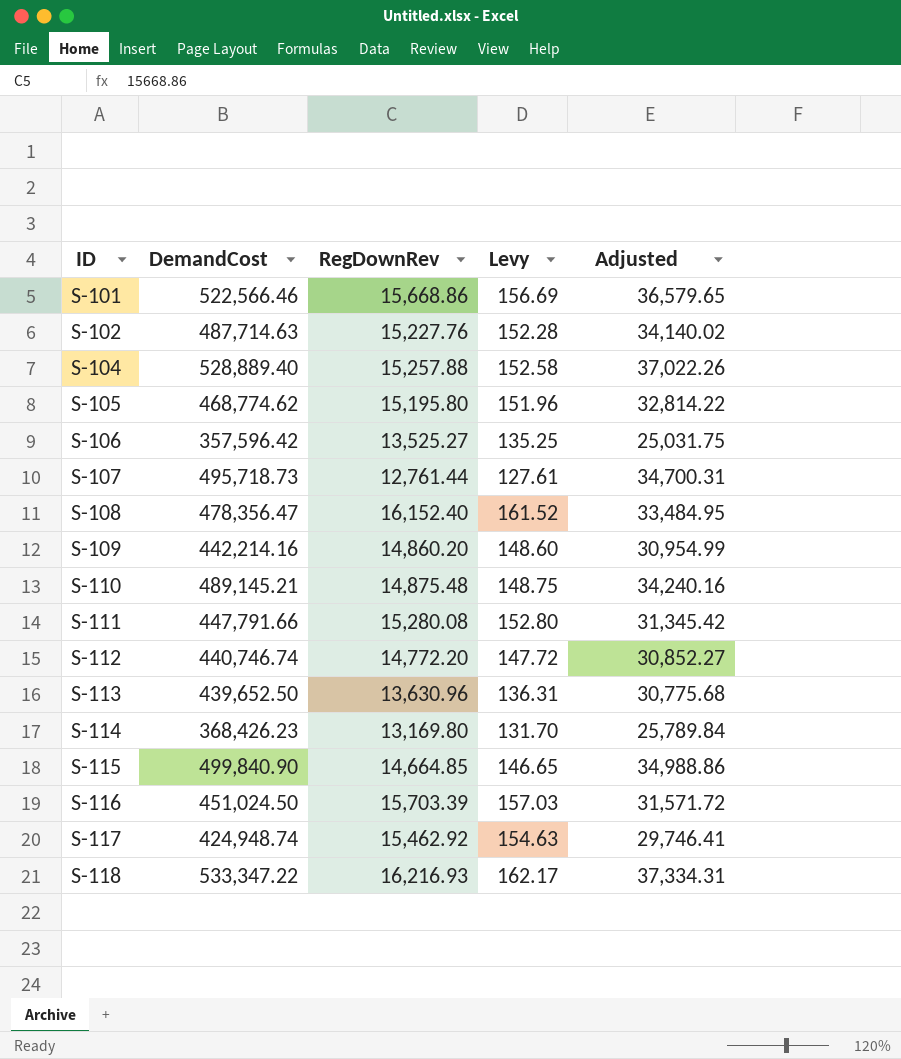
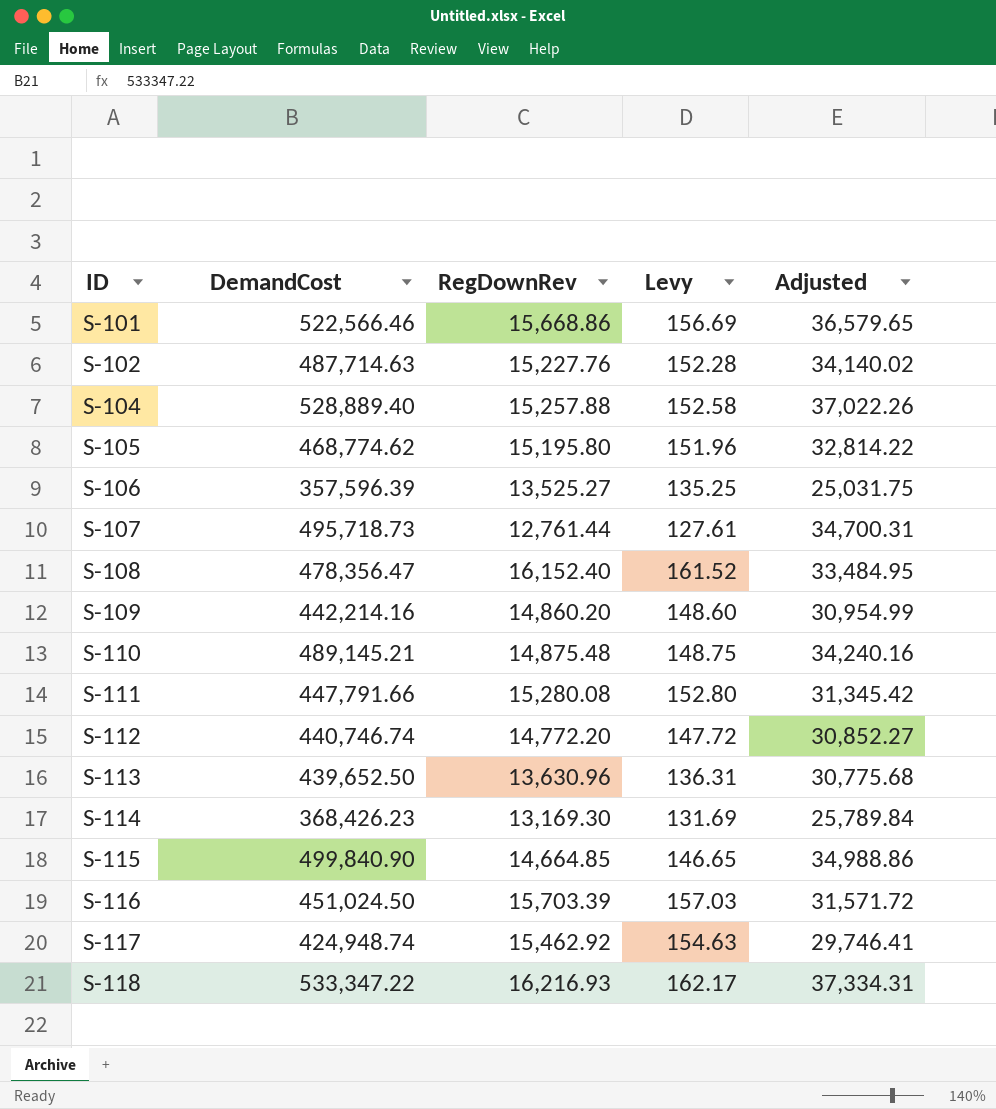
S-106 | DemandCost: 357,596.42 -> 357,596.39
S-114 | RegDownRev: 13,169.80 -> 13,169.30
S-114 | Levy: 131.70 -> 131.69

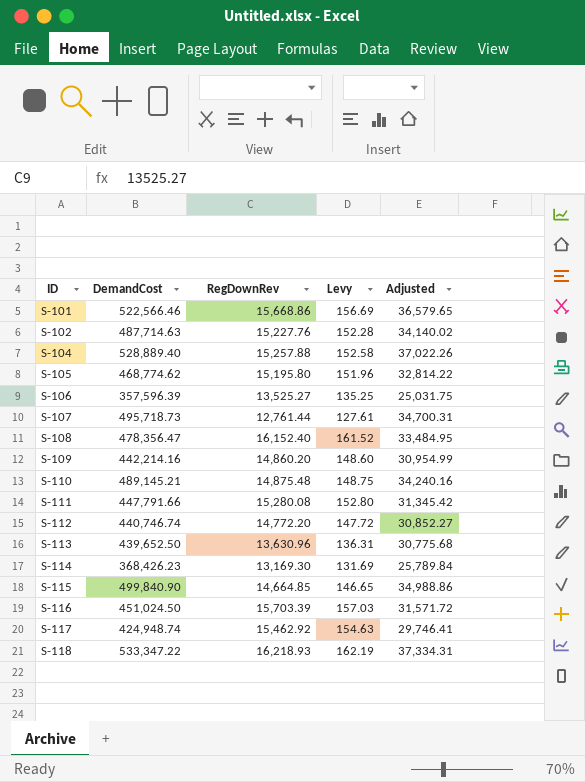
S-118 | RegDownRev: 16,216.93 -> 16,218.93
S-118 | Levy: 162.17 -> 162.19

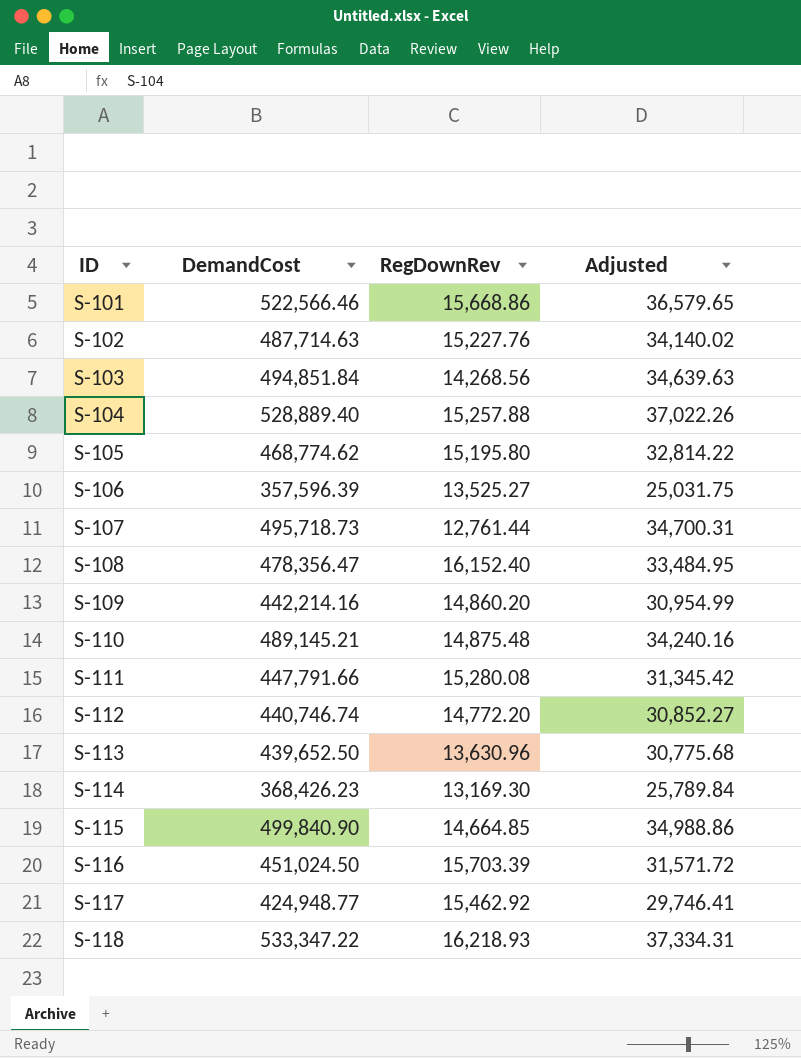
column Levy | formula: [RegDownRev] * 0.01 -> none
row S-103: none -> 494,851.84 | 14,268.56 | 34,639.63
S-117 | DemandCost: 424,948.74 -> 424,948.77

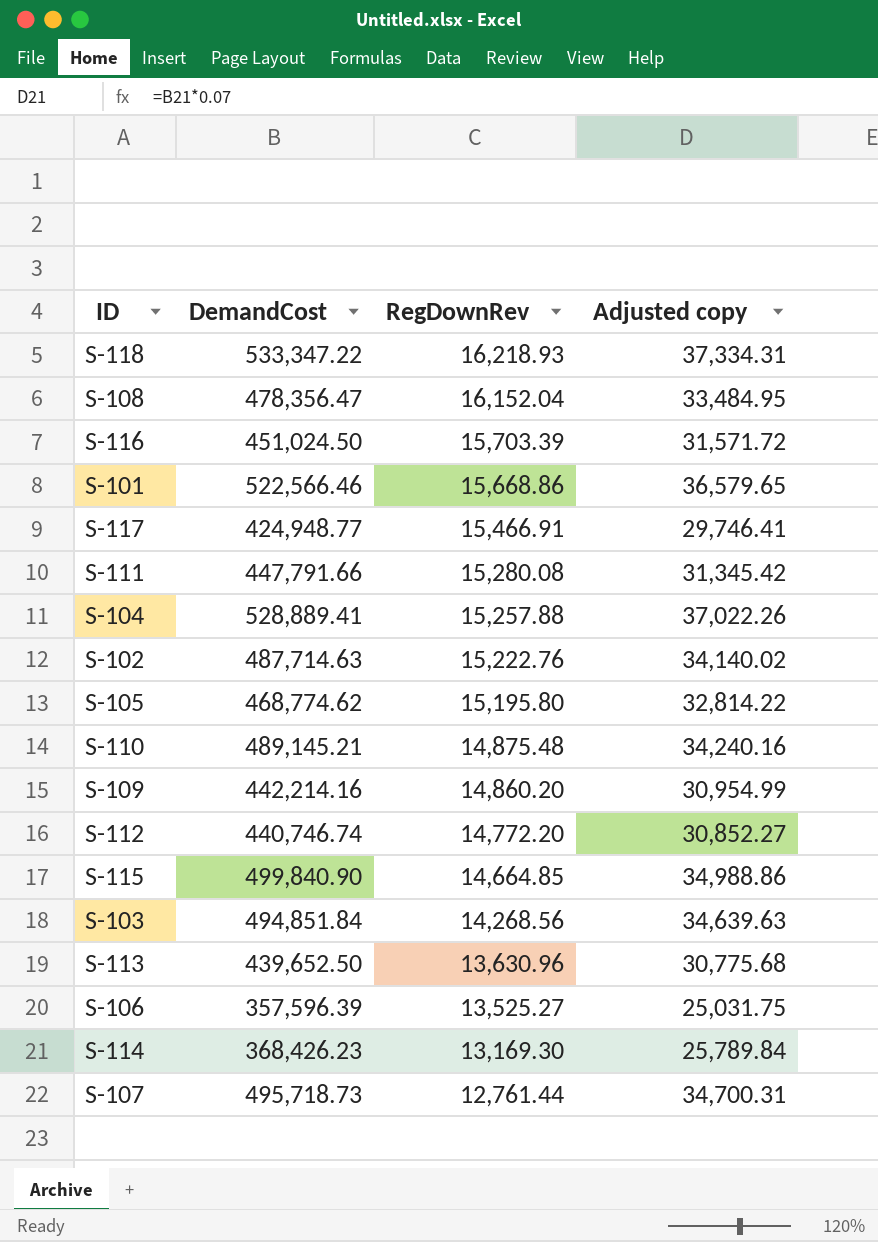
row order: ID ascending -> RegDownRev descending
column name: Adjusted -> Adjusted copy
S-108 | RegDownRev: 16,152.40 -> 16,152.04
S-117 | RegDownRev: 15,462.92 -> 15,466.91
S-104 | DemandCost: 528,889.40 -> 528,889.41
S-102 | RegDownRev: 15,227.76 -> 15,222.76

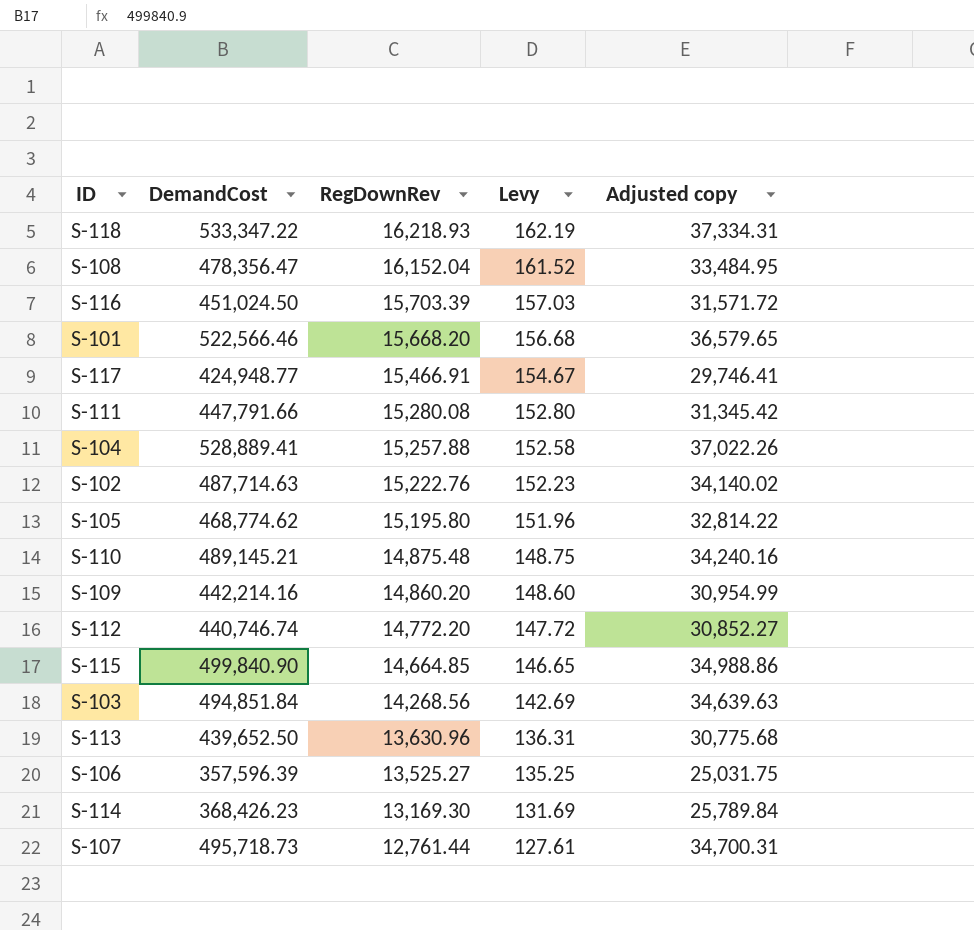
column Levy | formula: none -> [RegDownRev] * 0.01
S-101 | RegDownRev: 15,668.86 -> 15,668.20

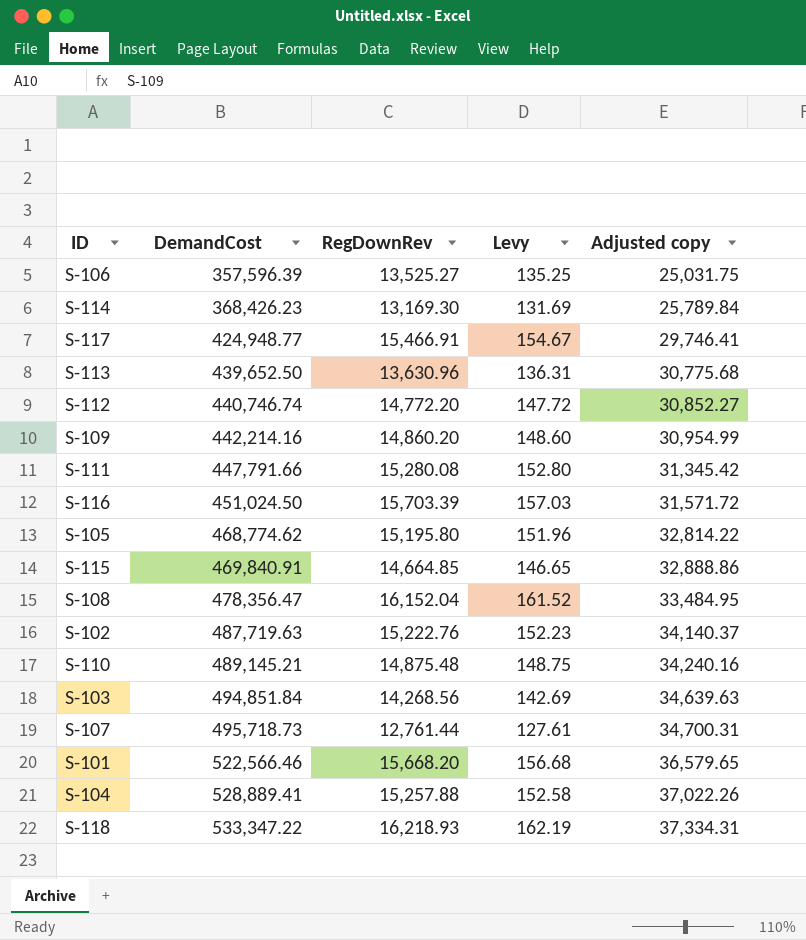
row order: RegDownRev descending -> DemandCost ascending
S-115 | DemandCost: 499,840.90 -> 469,840.91
S-115 | Adjusted copy: 34,988.86 -> 32,888.86
S-102 | DemandCost: 487,714.63 -> 487,719.63
S-102 | Adjusted copy: 34,140.02 -> 34,140.37

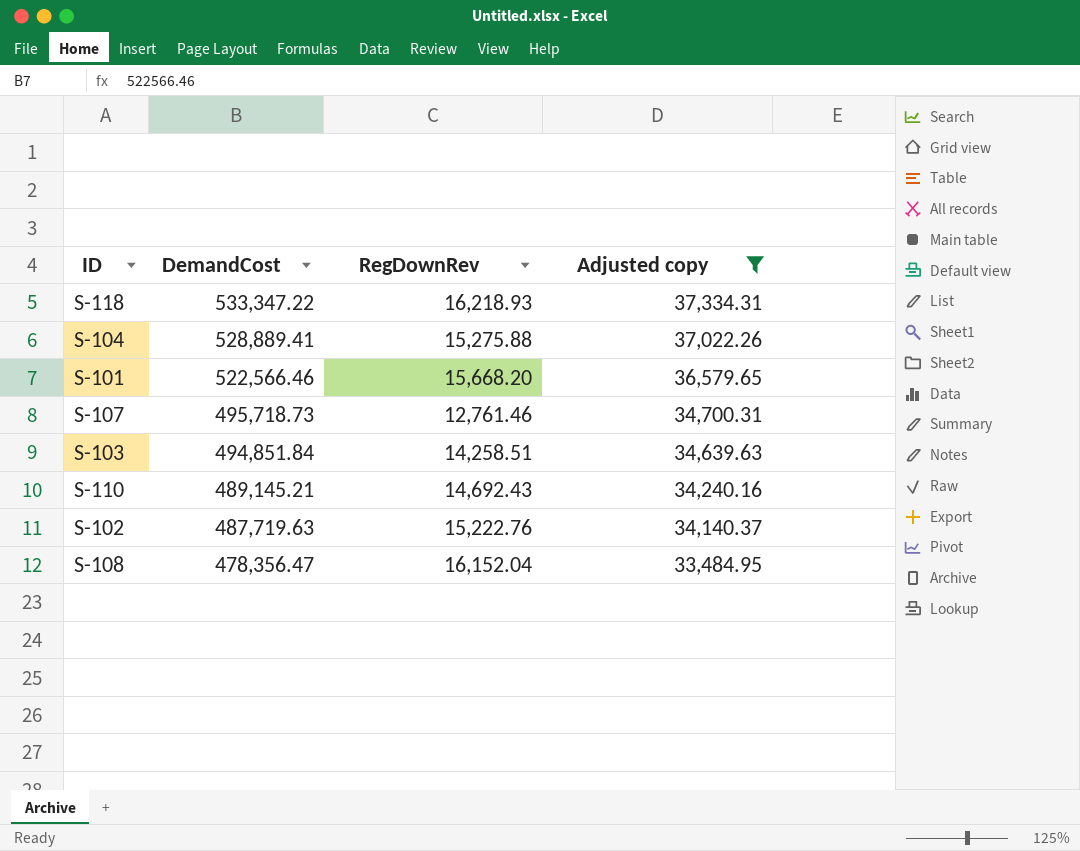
filter: none -> Adjusted copy >= 33,484.95
row order: DemandCost ascending -> DemandCost descending
column Levy | formula: [RegDownRev] * 0.01 -> none
S-104 | RegDownRev: 15,257.88 -> 15,275.88
S-107 | RegDownRev: 12,761.44 -> 12,761.46
S-103 | RegDownRev: 14,268.56 -> 14,258.51
S-110 | RegDownRev: 14,875.48 -> 14,692.43

